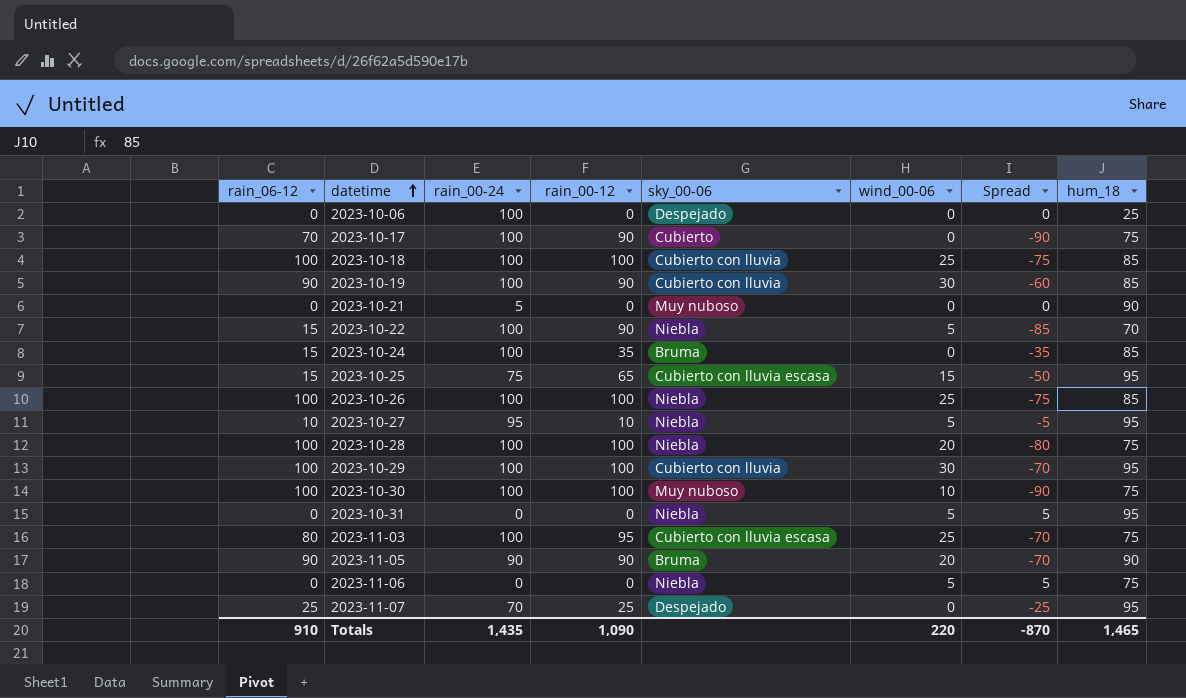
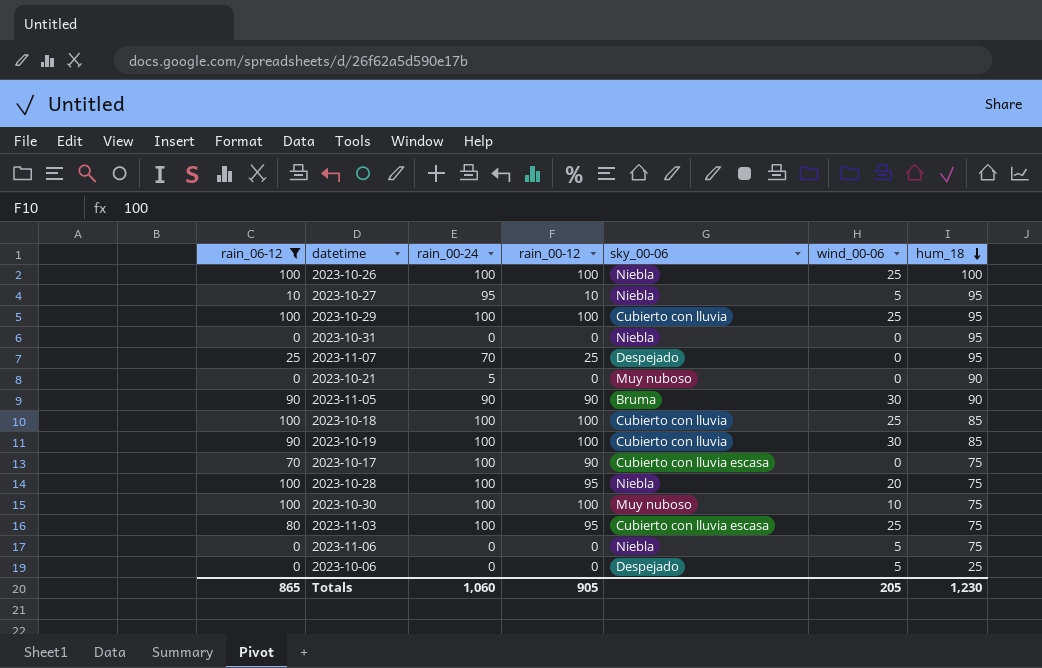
filter: none -> rain_06-12 != 15
row order: datetime ascending -> hum_18 descending
column Spread | formula: [wind_00-06] - [rain_00-12] -> none
2023-10-26 | hum_18: 85 -> 100
2023-10-29 | wind_00-06: 30 -> 25
2023-10-31 | wind_00-06: 5 -> 0
2023-11-05 | wind_00-06: 20 -> 30
2023-10-19 | rain_00-12: 90 -> 100
2023-10-17 | sky_00-06: Cubierto -> Cubierto con lluvia escasa
2023-10-28 | rain_00-12: 100 -> 95
2023-10-06 | rain_00-24: 100 -> 0
2023-10-06 | wind_00-06: 0 -> 5
Totals | rain_06-12: 910 -> 865
Totals | rain_00-24: 1,435 -> 1,060
Totals | rain_00-12: 1,090 -> 905
Totals | wind_00-06: 220 -> 205
Totals | hum_18: 1,465 -> 1,230

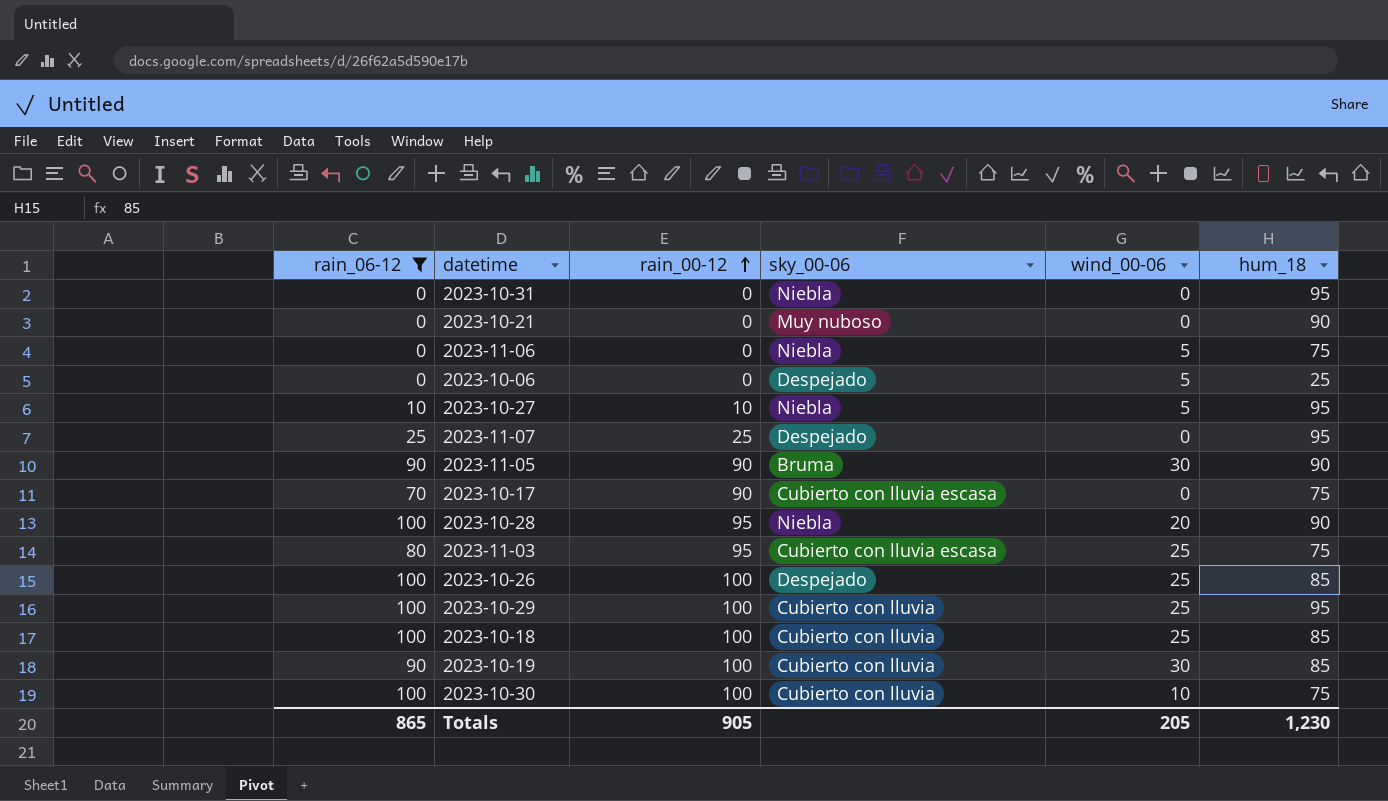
row order: hum_18 descending -> rain_00-12 ascending
column rain_00-24 | position: 3 -> none
2023-10-28 | hum_18: 75 -> 90
2023-10-26 | sky_00-06: Niebla -> Despejado
2023-10-26 | hum_18: 100 -> 85
2023-10-30 | sky_00-06: Muy nuboso -> Cubierto con lluvia

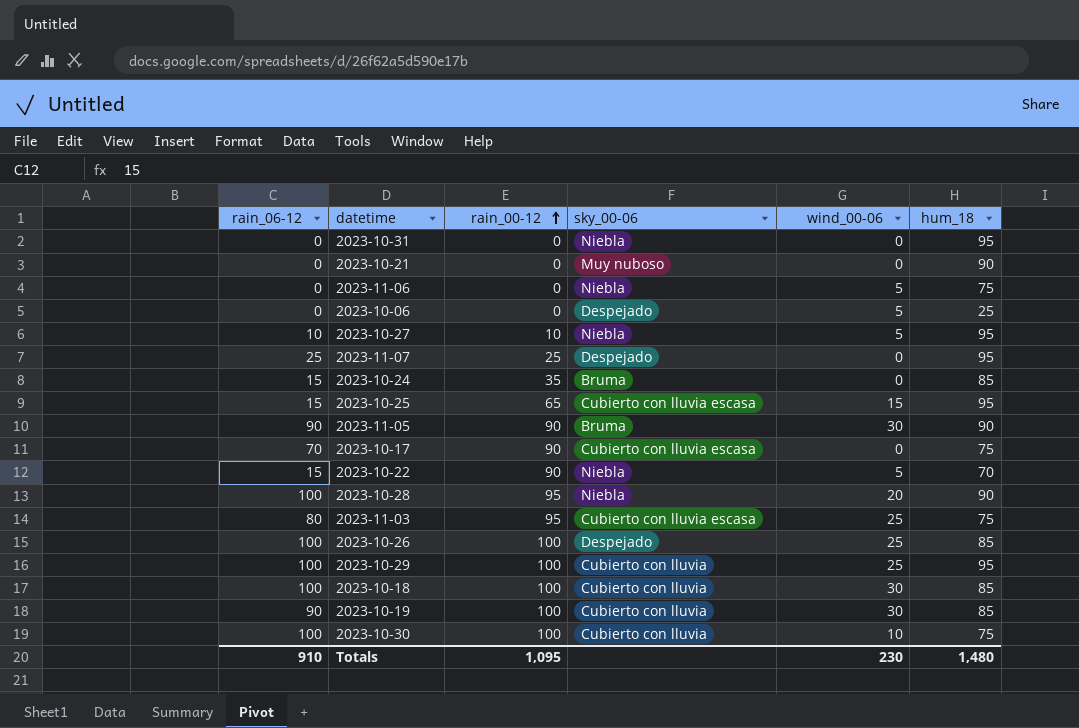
filter: rain_06-12 != 15 -> none
2023-10-18 | wind_00-06: 25 -> 30
Totals | rain_06-12: 865 -> 910
Totals | rain_00-12: 905 -> 1,095
Totals | wind_00-06: 205 -> 230
Totals | hum_18: 1,230 -> 1,480

